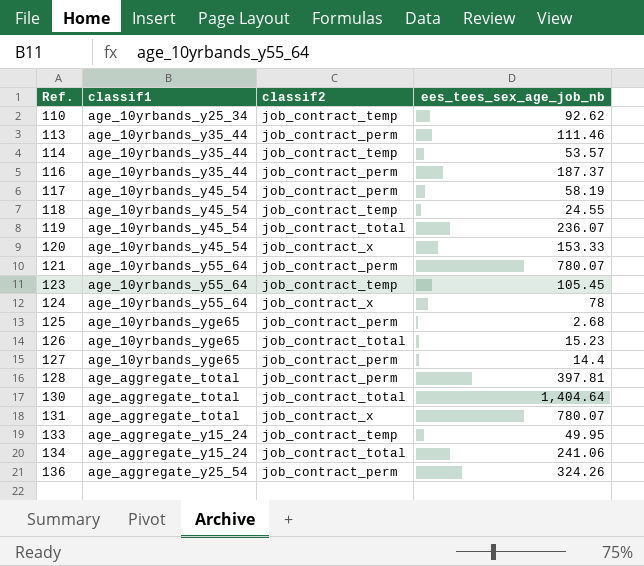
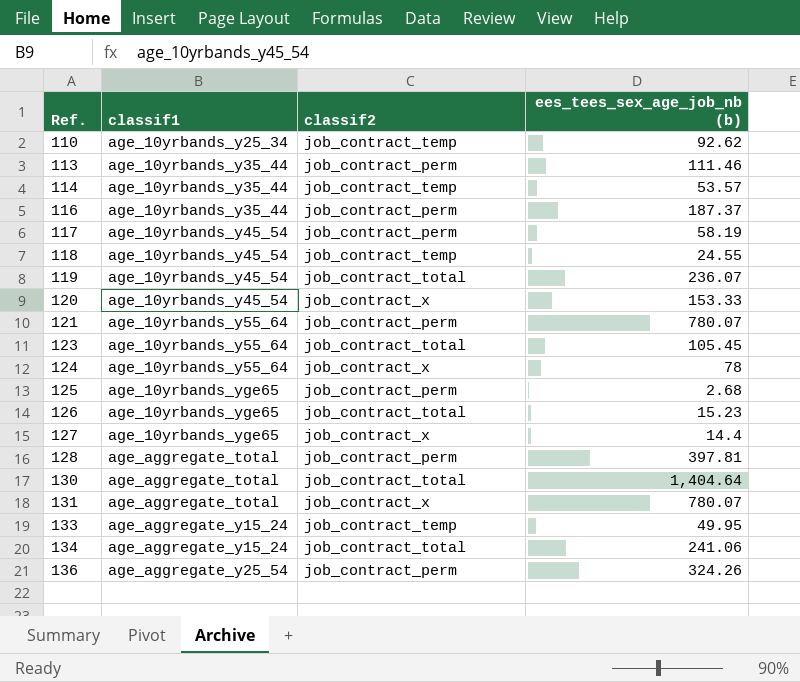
column name: ees_tees_sex_age_job_nb -> ees_tees_sex_age_job_nb (b)
123 | classif2: job_contract_temp -> job_contract_total
127 | classif2: job_contract_perm -> job_contract_x

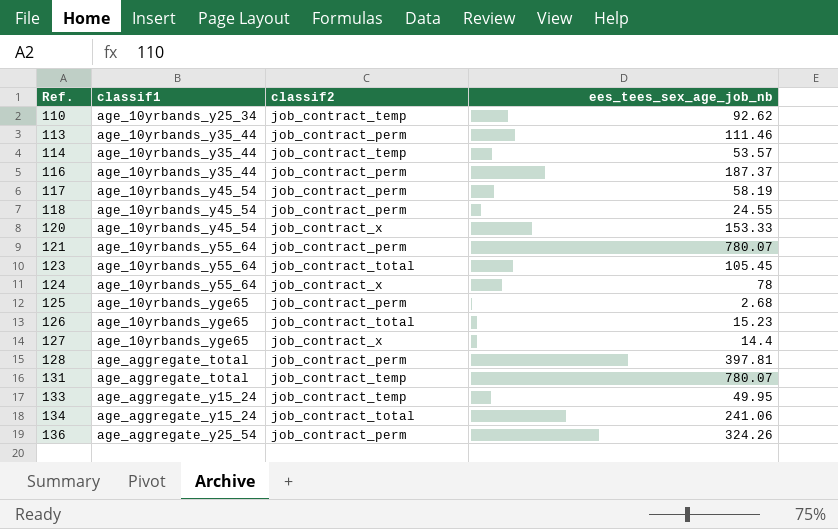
column name: ees_tees_sex_age_job_nb (b) -> ees_tees_sex_age_job_nb
row 119: age_10yrbands_y45_54 | job_contract_total | 236.07 -> none
row 130: age_aggregate_total | job_contract_total | 1,404.64 -> none
118 | classif2: job_contract_temp -> job_contract_perm
131 | classif2: job_contract_x -> job_contract_temp

